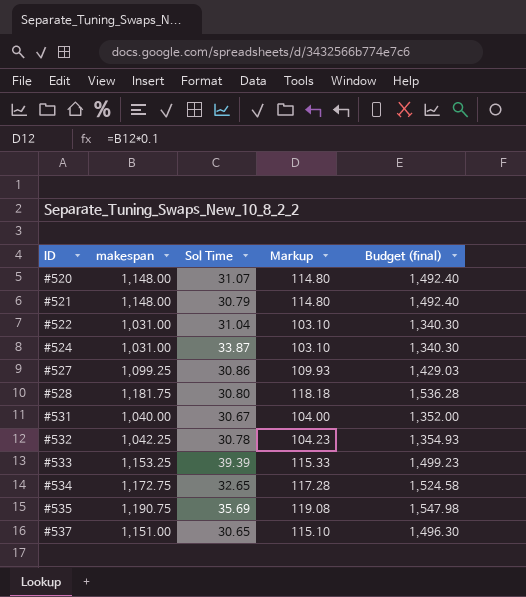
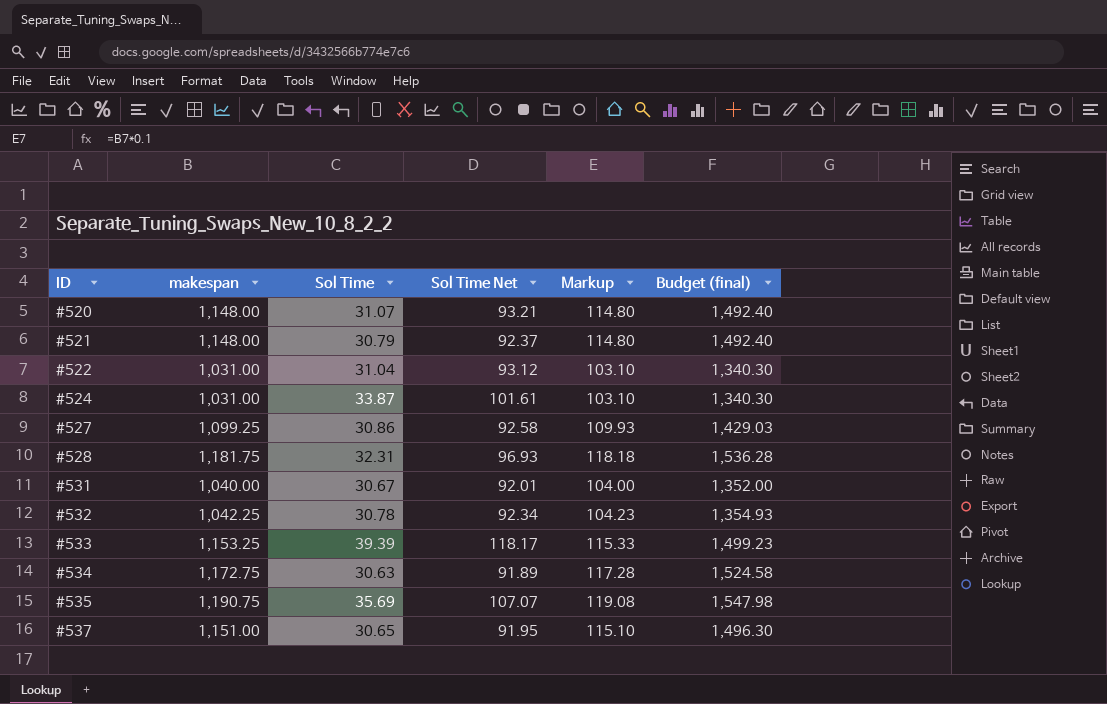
column Sol Time Net | formula: none -> [Sol Time] * 3
#528 | Sol Time: 30.80 -> 32.31
#534 | Sol Time: 32.65 -> 30.63

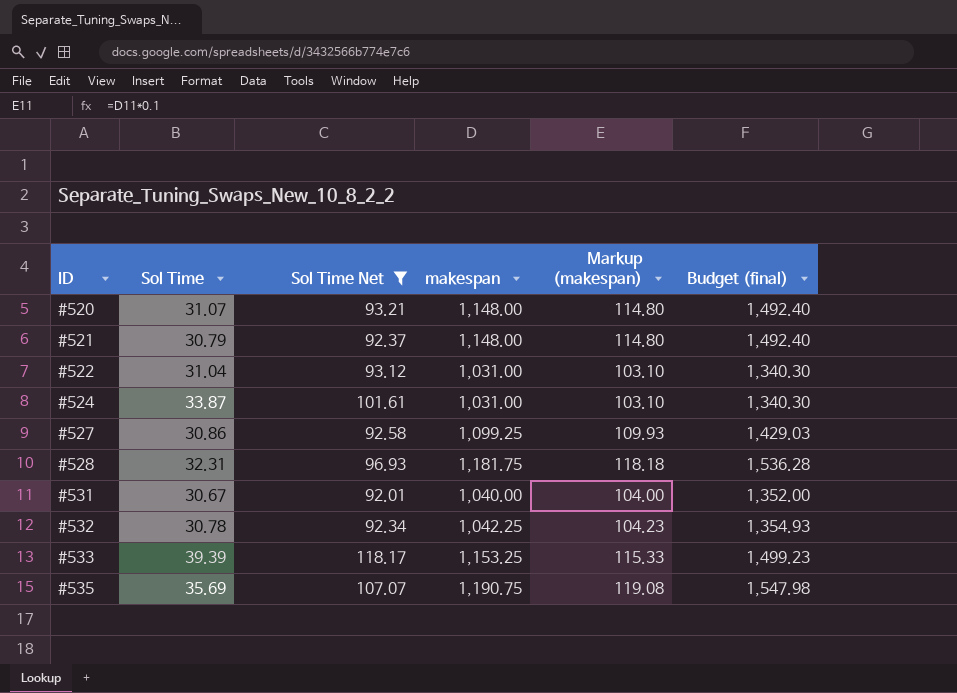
filter: none -> Sol Time Net >= 92.01
column makespan | position: 2 -> 4
column name: Markup -> Markup (makespan)

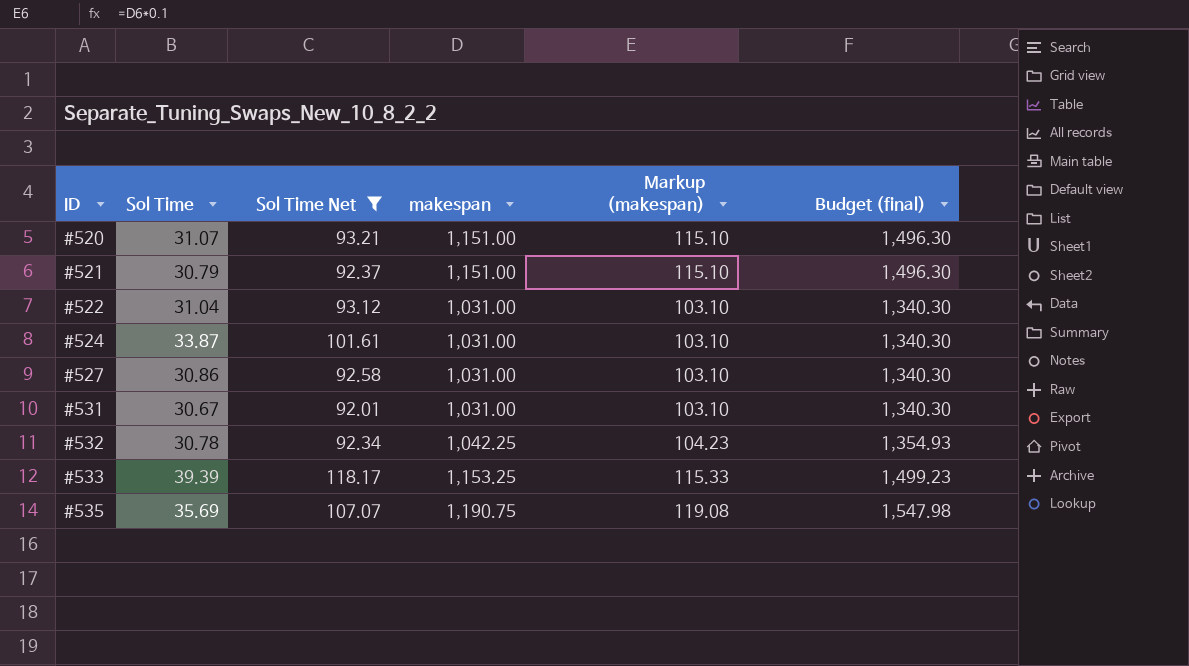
row #528: 32.31 | 96.93 | 1,181.75 | 118.18 | 1,536.28 -> none
#520 | makespan: 1,148.00 -> 1,151.00
#520 | Markup (makespan): 114.80 -> 115.10
#520 | Budget (final): 1,492.40 -> 1,496.30
#521 | makespan: 1,148.00 -> 1,151.00
#521 | Markup (makespan): 114.80 -> 115.10
#521 | Budget (final): 1,492.40 -> 1,496.30
#527 | makespan: 1,099.25 -> 1,031.00
#527 | Markup (makespan): 109.93 -> 103.10
#527 | Budget (final): 1,429.03 -> 1,340.30
#531 | makespan: 1,040.00 -> 1,031.00
#531 | Markup (makespan): 104.00 -> 103.10
#531 | Budget (final): 1,352.00 -> 1,340.30

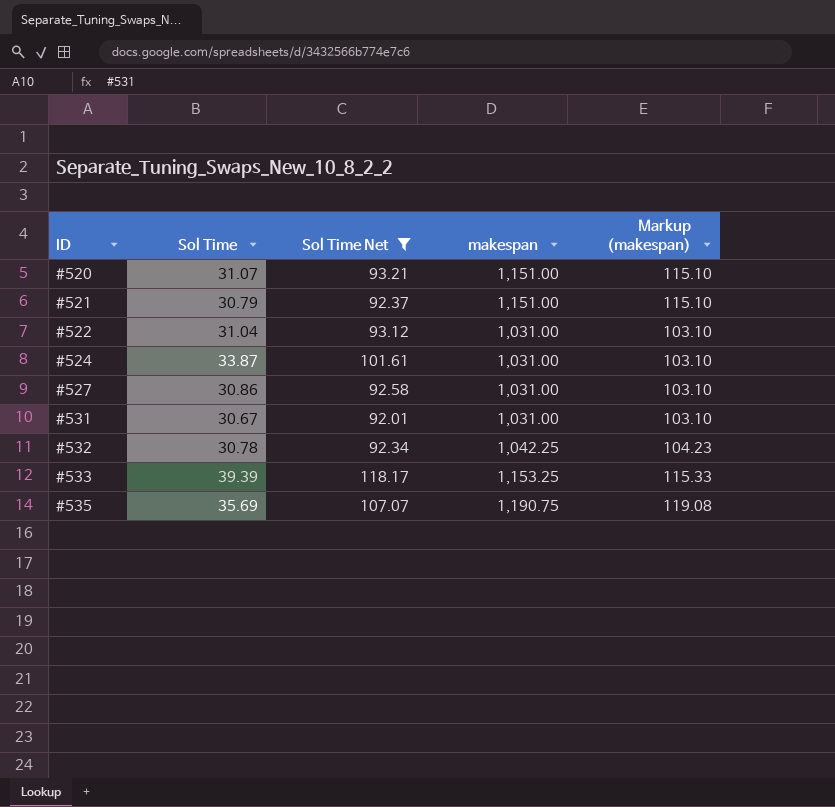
column Budget (final) | formula: [makespan] * 1.3 -> none

